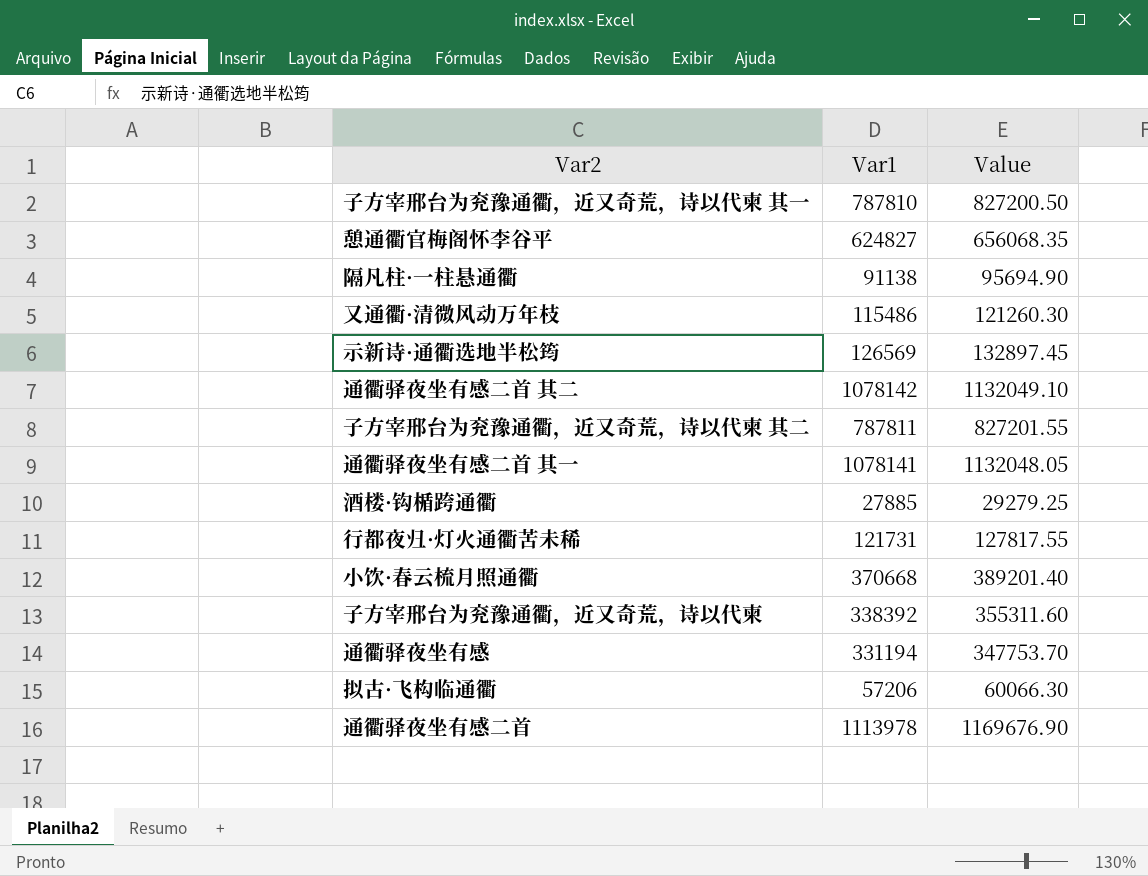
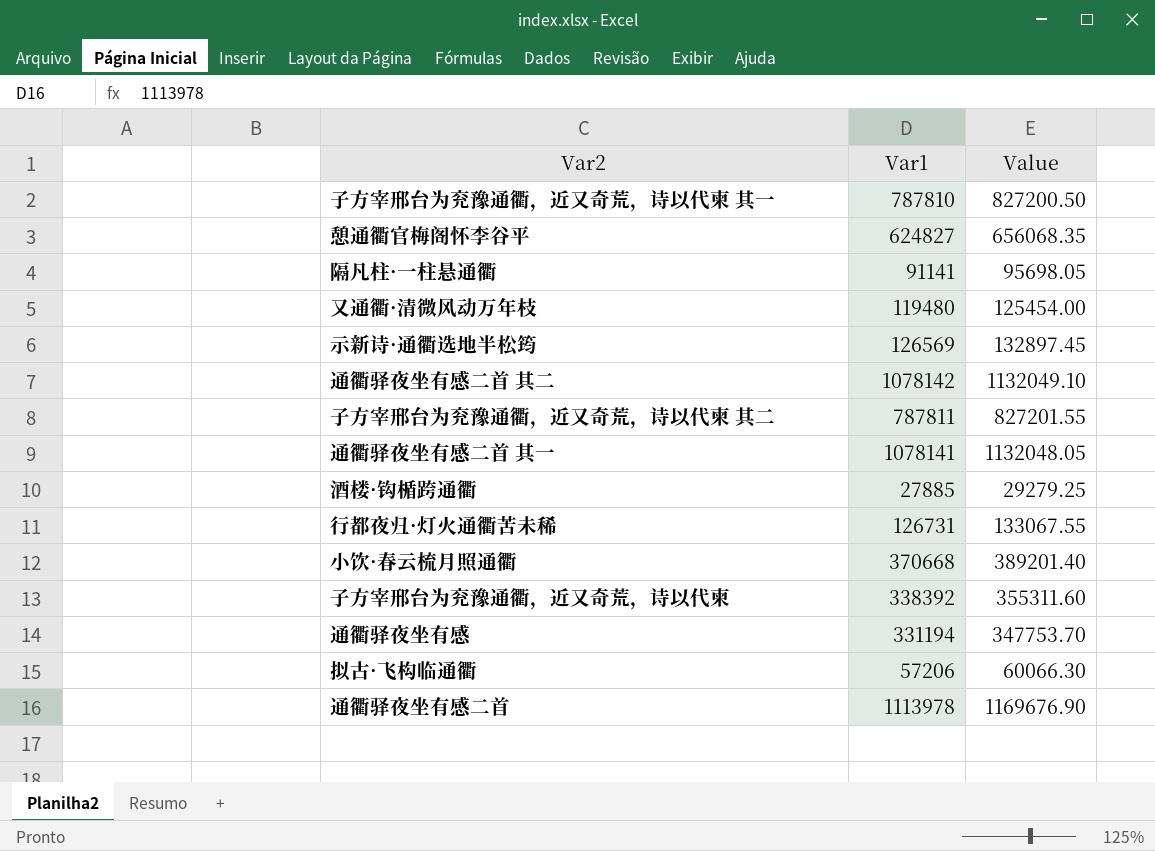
隔凡柱·一柱悬通衢 | Var1: 91138 -> 91141
隔凡柱·一柱悬通衢 | Value: 95694.90 -> 95698.05
又通衢·清微风动万年枝 | Var1: 115486 -> 119480
又通衢·清微风动万年枝 | Value: 121260.30 -> 125454.00
行都夜归·灯火通衢苦未稀 | Var1: 121731 -> 126731
行都夜归·灯火通衢苦未稀 | Value: 127817.55 -> 133067.55

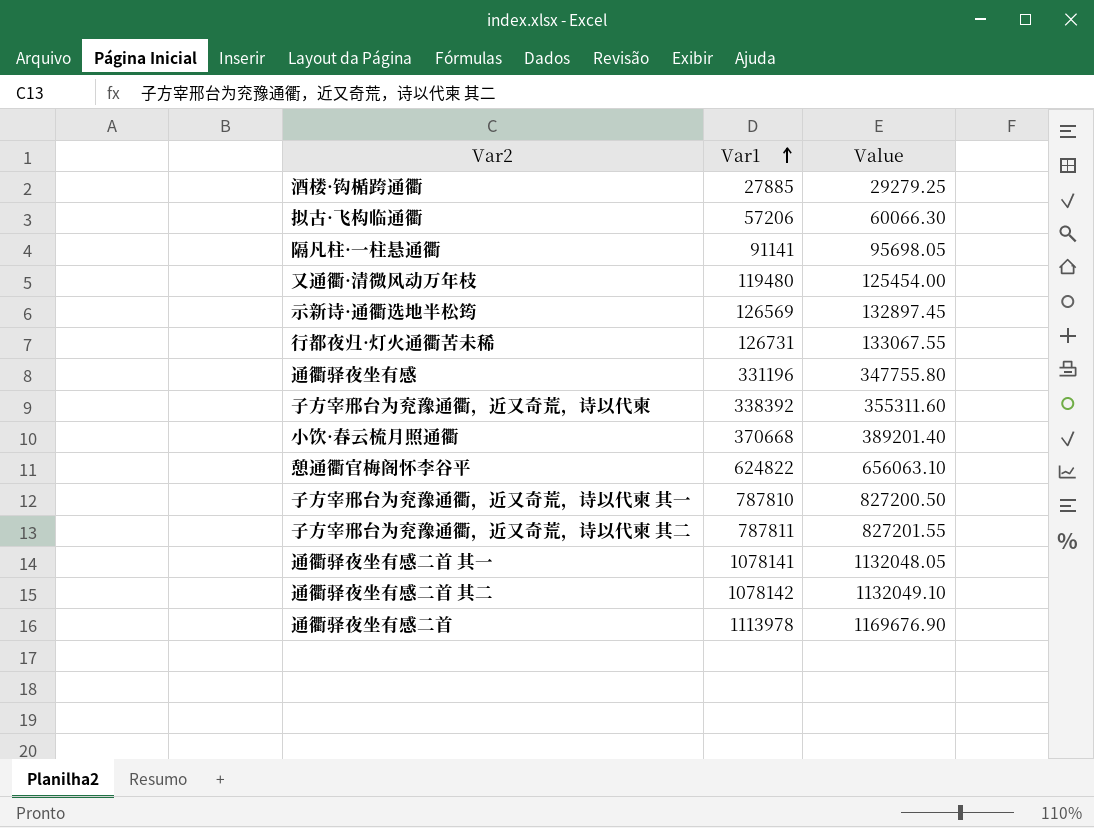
row order: none -> Var1 ascending
通衢驿夜坐有感 | Var1: 331194 -> 331196
通衢驿夜坐有感 | Value: 347753.70 -> 347755.80
憩通衢官梅阁怀李谷平 | Var1: 624827 -> 624822
憩通衢官梅阁怀李谷平 | Value: 656068.35 -> 656063.10

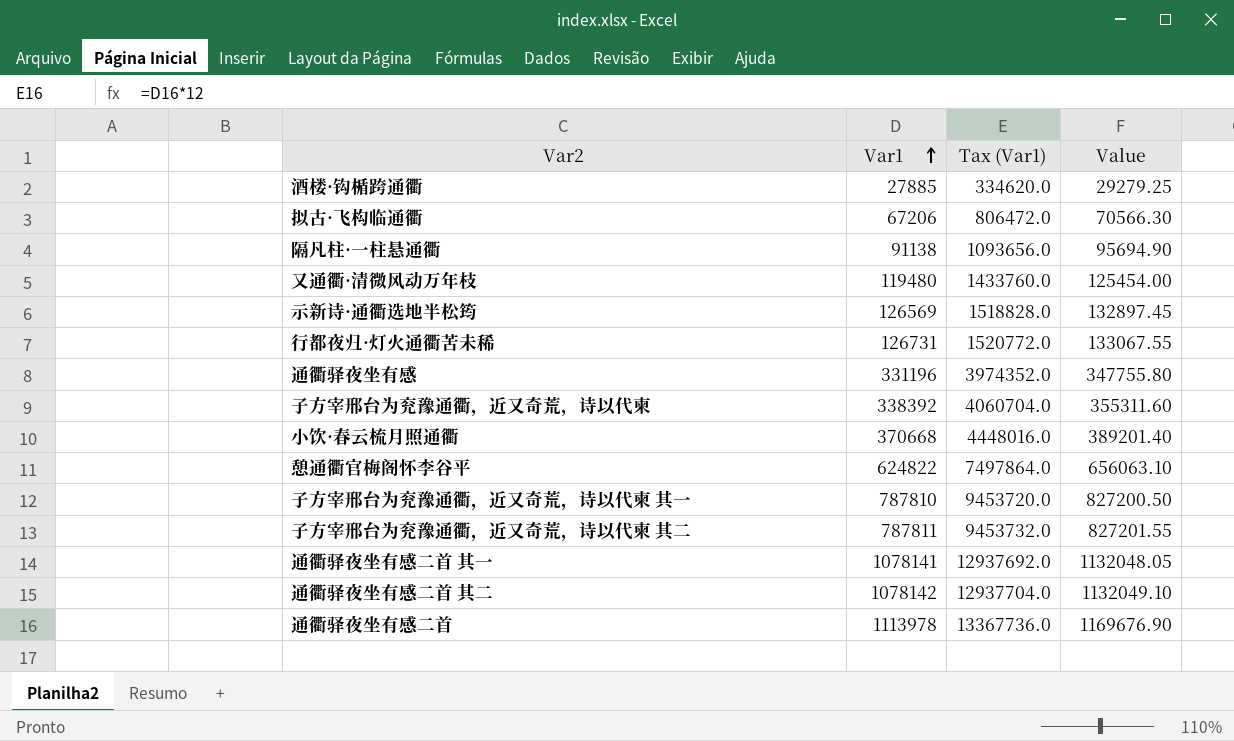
column Tax (Var1) | formula: none -> [Var1] * 12
拟古·飞构临通衢 | Var1: 57206 -> 67206
拟古·飞构临通衢 | Value: 60066.30 -> 70566.30
隔凡柱·一柱悬通衢 | Var1: 91141 -> 91138
隔凡柱·一柱悬通衢 | Value: 95698.05 -> 95694.90

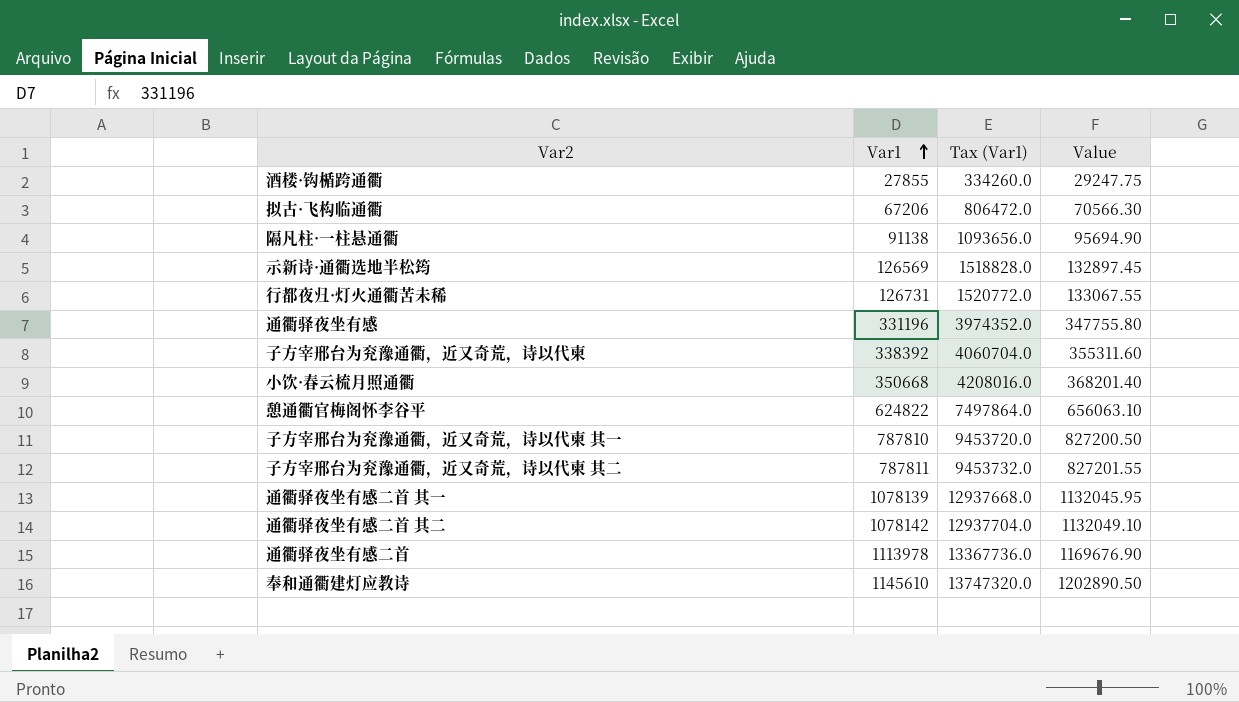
row 又通衢·清微风动万年枝: 119480 | 1433760.0 | 125454.00 -> none
酒楼·钩楯跨通衢 | Var1: 27885 -> 27855
酒楼·钩楯跨通衢 | Tax (Var1): 334620.0 -> 334260.0
酒楼·钩楯跨通衢 | Value: 29279.25 -> 29247.75
小饮·春云梳月照通衢 | Var1: 370668 -> 350668
小饮·春云梳月照通衢 | Tax (Var1): 4448016.0 -> 4208016.0
小饮·春云梳月照通衢 | Value: 389201.40 -> 368201.40
通衢驿夜坐有感二首 其一 | Var1: 1078141 -> 1078139
通衢驿夜坐有感二首 其一 | Tax (Var1): 12937692.0 -> 12937668.0
通衢驿夜坐有感二首 其一 | Value: 1132048.05 -> 1132045.95
row 奉和通衢建灯应教诗: none -> 1145610 | 13747320.0 | 1202890.50

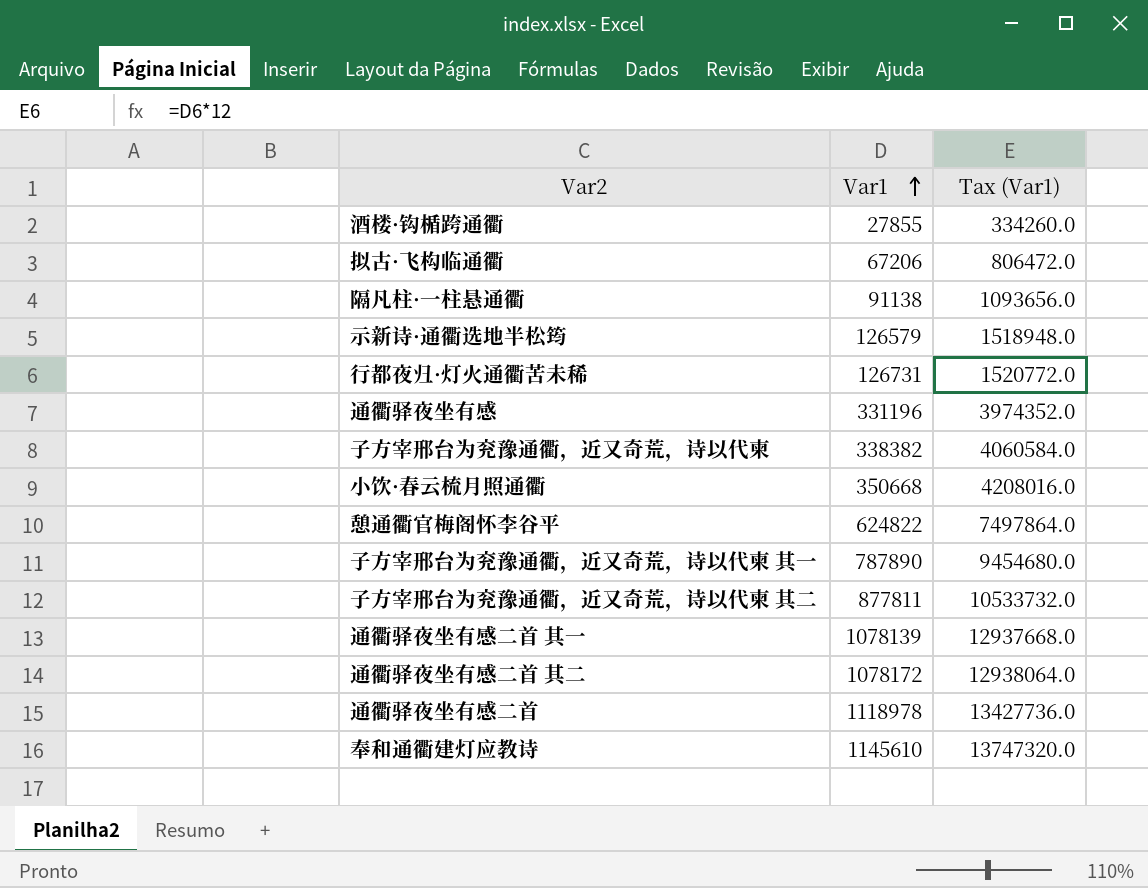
column Value | formula: [Var1] * 1.05 -> none
示新诗·通衢选地半松筠 | Var1: 126569 -> 126579
示新诗·通衢选地半松筠 | Tax (Var1): 1518828.0 -> 1518948.0
子方宰邢台为兖豫通衢，近又奇荒，诗以代柬 | Var1: 338392 -> 338382
子方宰邢台为兖豫通衢，近又奇荒，诗以代柬 | Tax (Var1): 4060704.0 -> 4060584.0
子方宰邢台为兖豫通衢，近又奇荒，诗以代柬 其一 | Var1: 787810 -> 787890
子方宰邢台为兖豫通衢，近又奇荒，诗以代柬 其一 | Tax (Var1): 9453720.0 -> 9454680.0
子方宰邢台为兖豫通衢，近又奇荒，诗以代柬 其二 | Var1: 787811 -> 877811
子方宰邢台为兖豫通衢，近又奇荒，诗以代柬 其二 | Tax (Var1): 9453732.0 -> 10533732.0
通衢驿夜坐有感二首 其二 | Var1: 1078142 -> 1078172
通衢驿夜坐有感二首 其二 | Tax (Var1): 12937704.0 -> 12938064.0
通衢驿夜坐有感二首 | Var1: 1113978 -> 1118978
通衢驿夜坐有感二首 | Tax (Var1): 13367736.0 -> 13427736.0

